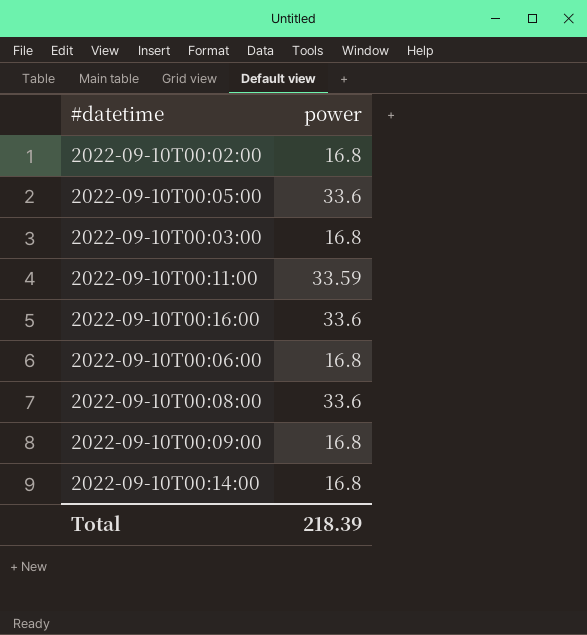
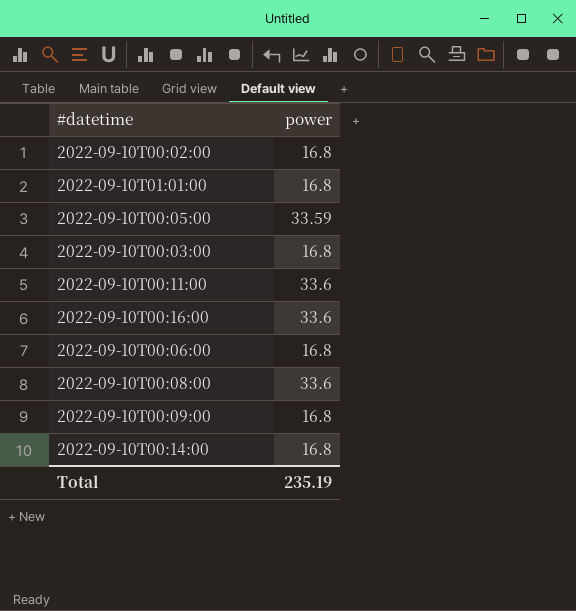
row 2022-09-10T01:01:00: none -> 16.8
2022-09-10T00:05:00 | power: 33.6 -> 33.59
2022-09-10T00:11:00 | power: 33.59 -> 33.6
Total | power: 218.39 -> 235.19

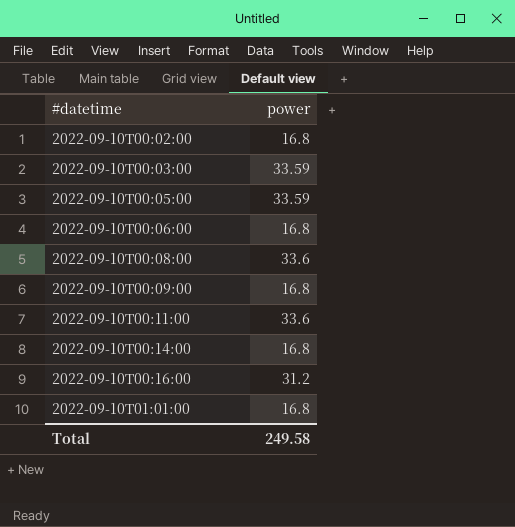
row order: none -> #datetime ascending
2022-09-10T00:03:00 | power: 16.8 -> 33.59
2022-09-10T00:16:00 | power: 33.6 -> 31.2
Total | power: 235.19 -> 249.58

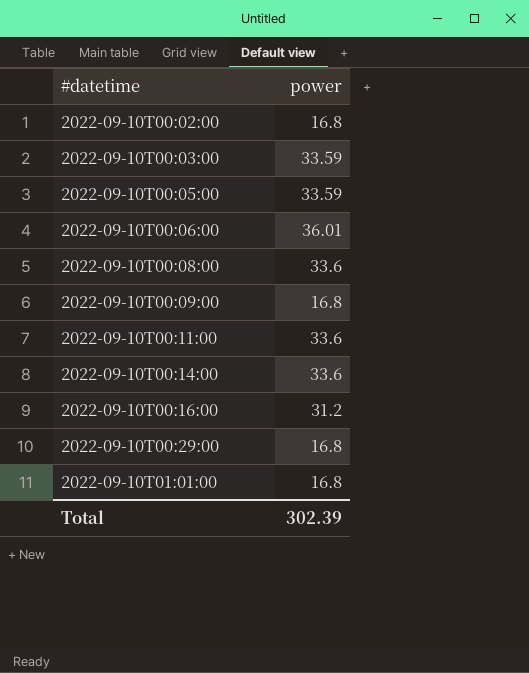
2022-09-10T00:06:00 | power: 16.8 -> 36.01
2022-09-10T00:14:00 | power: 16.8 -> 33.6
row 2022-09-10T00:29:00: none -> 16.8
Total | power: 249.58 -> 302.39

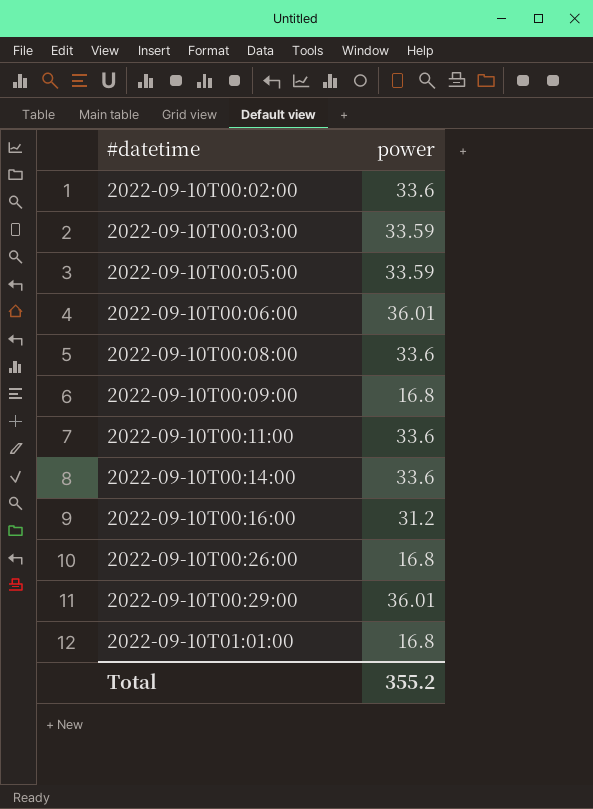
2022-09-10T00:02:00 | power: 16.8 -> 33.6
row 2022-09-10T00:26:00: none -> 16.8
2022-09-10T00:29:00 | power: 16.8 -> 36.01
Total | power: 302.39 -> 355.2

